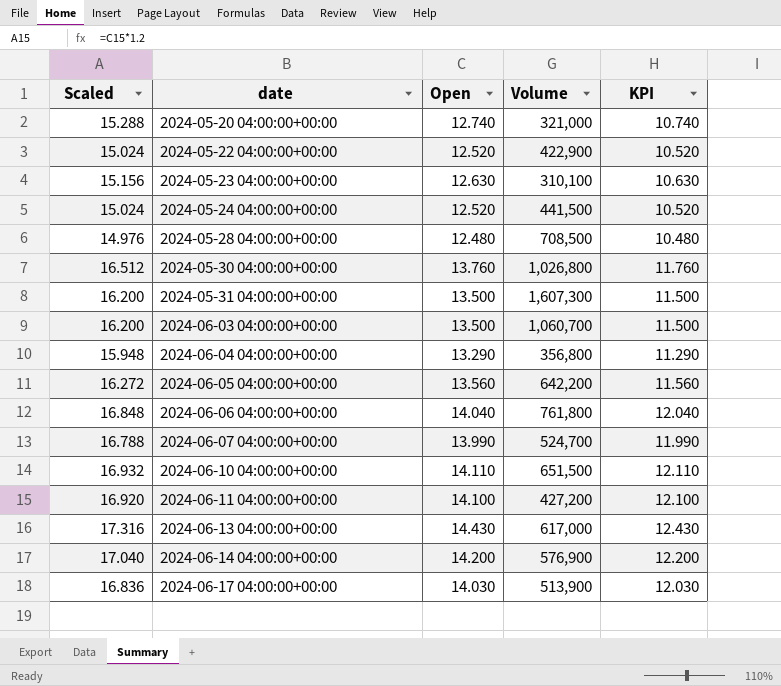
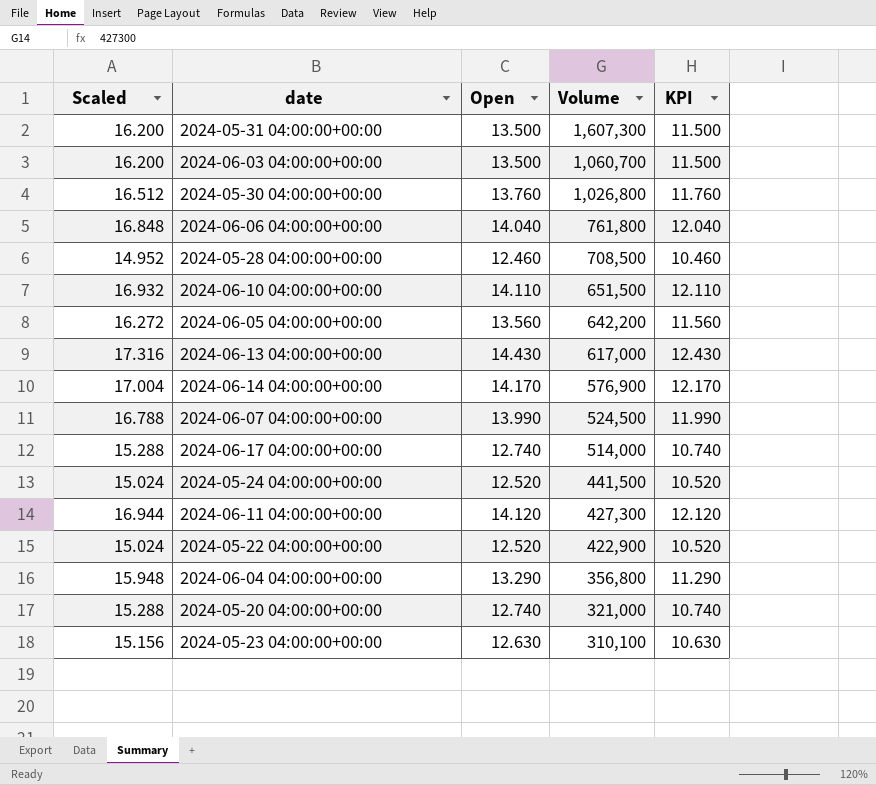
row order: date ascending -> Volume descending
2024-05-28 04:00:00+00:00 | Scaled: 14.976 -> 14.952
2024-05-28 04:00:00+00:00 | Open: 12.480 -> 12.460
2024-05-28 04:00:00+00:00 | KPI: 10.480 -> 10.460
2024-06-14 04:00:00+00:00 | Scaled: 17.040 -> 17.004
2024-06-14 04:00:00+00:00 | Open: 14.200 -> 14.170
2024-06-14 04:00:00+00:00 | KPI: 12.200 -> 12.170
2024-06-07 04:00:00+00:00 | Volume: 524,700 -> 524,500
2024-06-17 04:00:00+00:00 | Scaled: 16.836 -> 15.288
2024-06-17 04:00:00+00:00 | Open: 14.030 -> 12.740
2024-06-17 04:00:00+00:00 | Volume: 513,900 -> 514,000
2024-06-17 04:00:00+00:00 | KPI: 12.030 -> 10.740
2024-06-11 04:00:00+00:00 | Scaled: 16.920 -> 16.944
2024-06-11 04:00:00+00:00 | Open: 14.100 -> 14.120
2024-06-11 04:00:00+00:00 | Volume: 427,200 -> 427,300
2024-06-11 04:00:00+00:00 | KPI: 12.100 -> 12.120

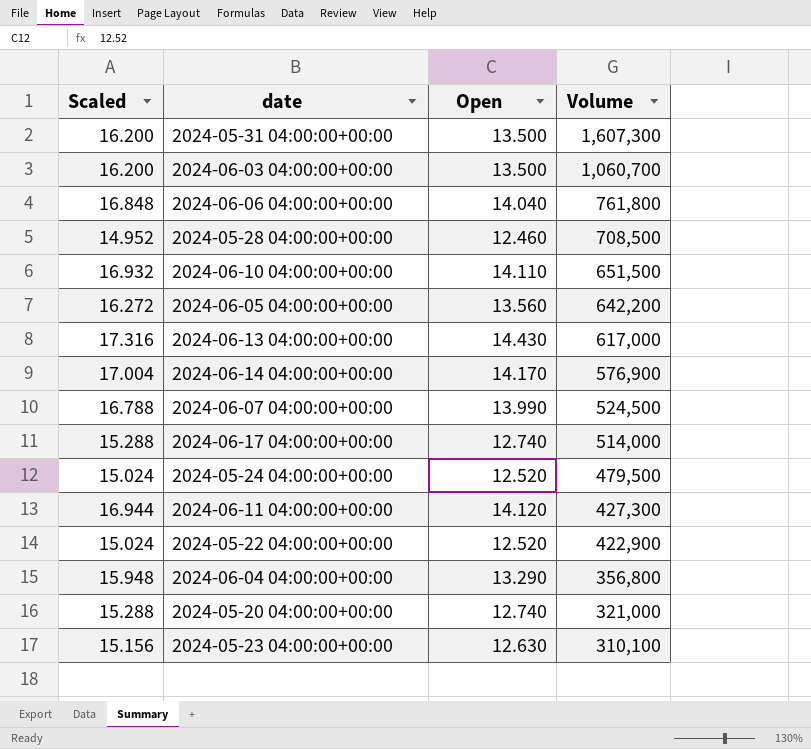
column KPI | formula: [Open] - 2 -> none
row 2024-05-30 04:00:00+00:00: 16.512 | 13.760 | 1,026,800 | 11.760 -> none
2024-05-24 04:00:00+00:00 | Volume: 441,500 -> 479,500

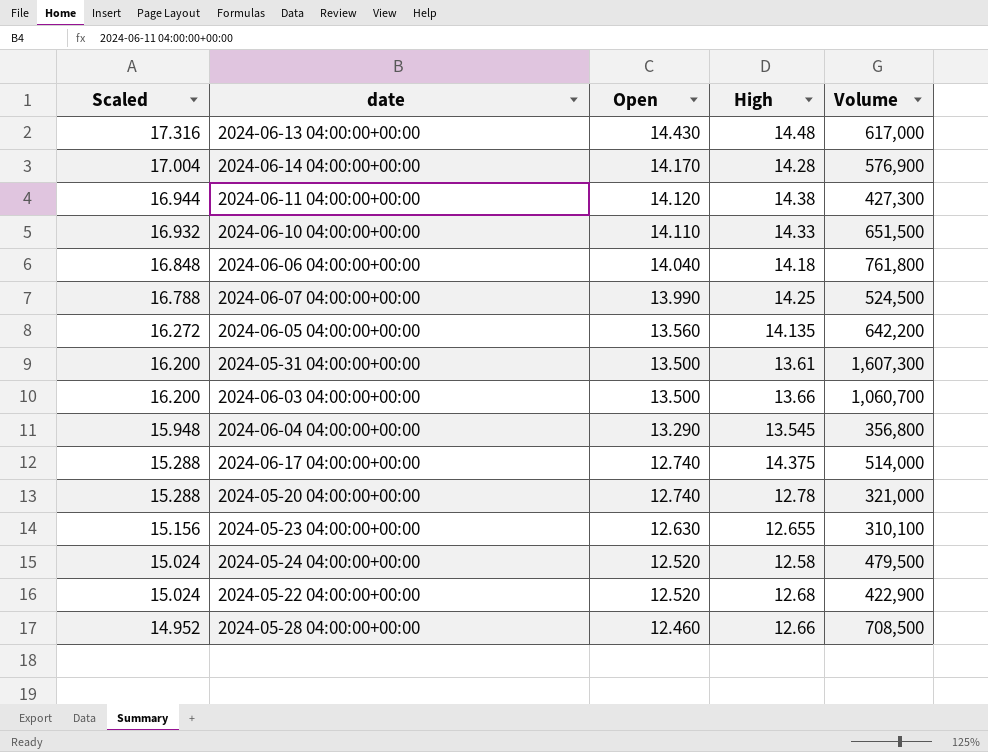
row order: Volume descending -> Scaled descending
column High | position: none -> 4

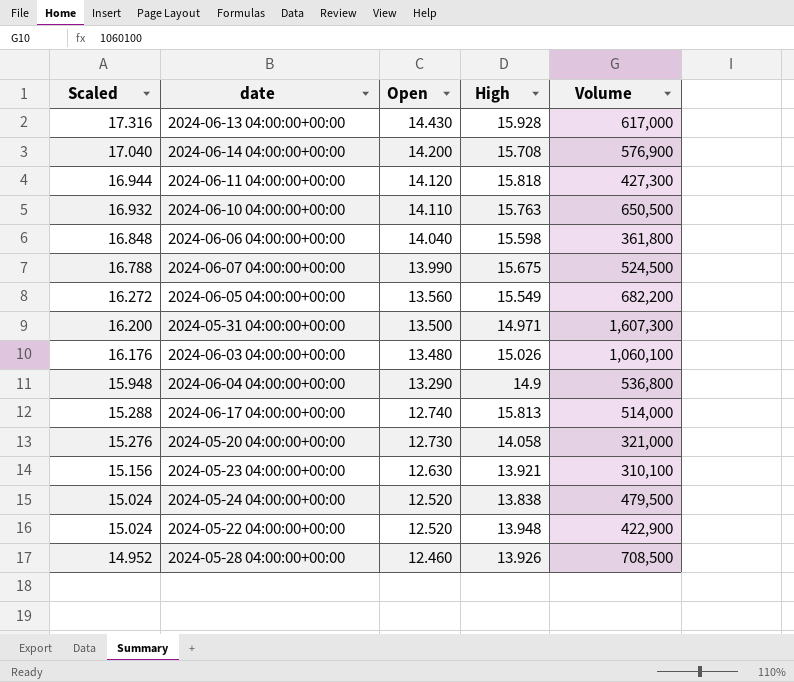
2024-06-13 04:00:00+00:00 | High: 14.48 -> 15.928
2024-06-14 04:00:00+00:00 | Scaled: 17.004 -> 17.040
2024-06-14 04:00:00+00:00 | Open: 14.170 -> 14.200
2024-06-14 04:00:00+00:00 | High: 14.28 -> 15.708
2024-06-11 04:00:00+00:00 | High: 14.38 -> 15.818
2024-06-10 04:00:00+00:00 | High: 14.33 -> 15.763
2024-06-10 04:00:00+00:00 | Volume: 651,500 -> 650,500
2024-06-06 04:00:00+00:00 | High: 14.18 -> 15.598
2024-06-06 04:00:00+00:00 | Volume: 761,800 -> 361,800
2024-06-07 04:00:00+00:00 | High: 14.25 -> 15.675
2024-06-05 04:00:00+00:00 | High: 14.135 -> 15.549
2024-06-05 04:00:00+00:00 | Volume: 642,200 -> 682,200
2024-05-31 04:00:00+00:00 | High: 13.61 -> 14.971
2024-06-03 04:00:00+00:00 | Scaled: 16.200 -> 16.176
2024-06-03 04:00:00+00:00 | Open: 13.500 -> 13.480
2024-06-03 04:00:00+00:00 | High: 13.66 -> 15.026
2024-06-03 04:00:00+00:00 | Volume: 1,060,700 -> 1,060,100
2024-06-04 04:00:00+00:00 | High: 13.545 -> 14.9
2024-06-04 04:00:00+00:00 | Volume: 356,800 -> 536,800
2024-06-17 04:00:00+00:00 | High: 14.375 -> 15.813
2024-05-20 04:00:00+00:00 | Scaled: 15.288 -> 15.276
2024-05-20 04:00:00+00:00 | Open: 12.740 -> 12.730
2024-05-20 04:00:00+00:00 | High: 12.78 -> 14.058
2024-05-23 04:00:00+00:00 | High: 12.655 -> 13.921
2024-05-24 04:00:00+00:00 | High: 12.58 -> 13.838
2024-05-22 04:00:00+00:00 | High: 12.68 -> 13.948
2024-05-28 04:00:00+00:00 | High: 12.66 -> 13.926

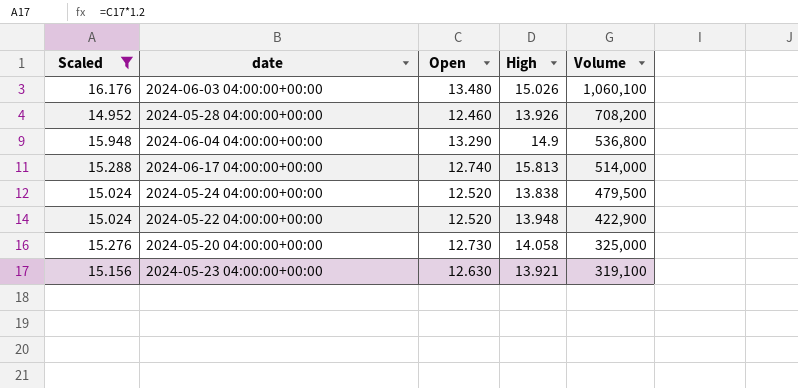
filter: none -> Scaled <= 16.176
row order: Scaled descending -> Volume descending
2024-05-28 04:00:00+00:00 | Volume: 708,500 -> 708,200
2024-05-20 04:00:00+00:00 | Volume: 321,000 -> 325,000
2024-05-23 04:00:00+00:00 | Volume: 310,100 -> 319,100

